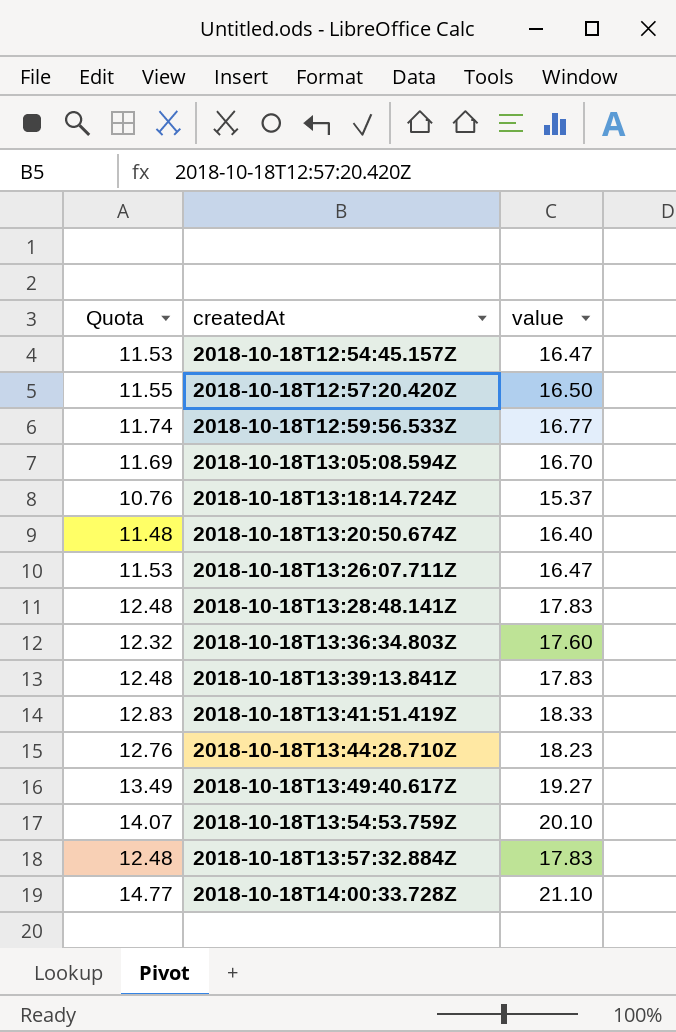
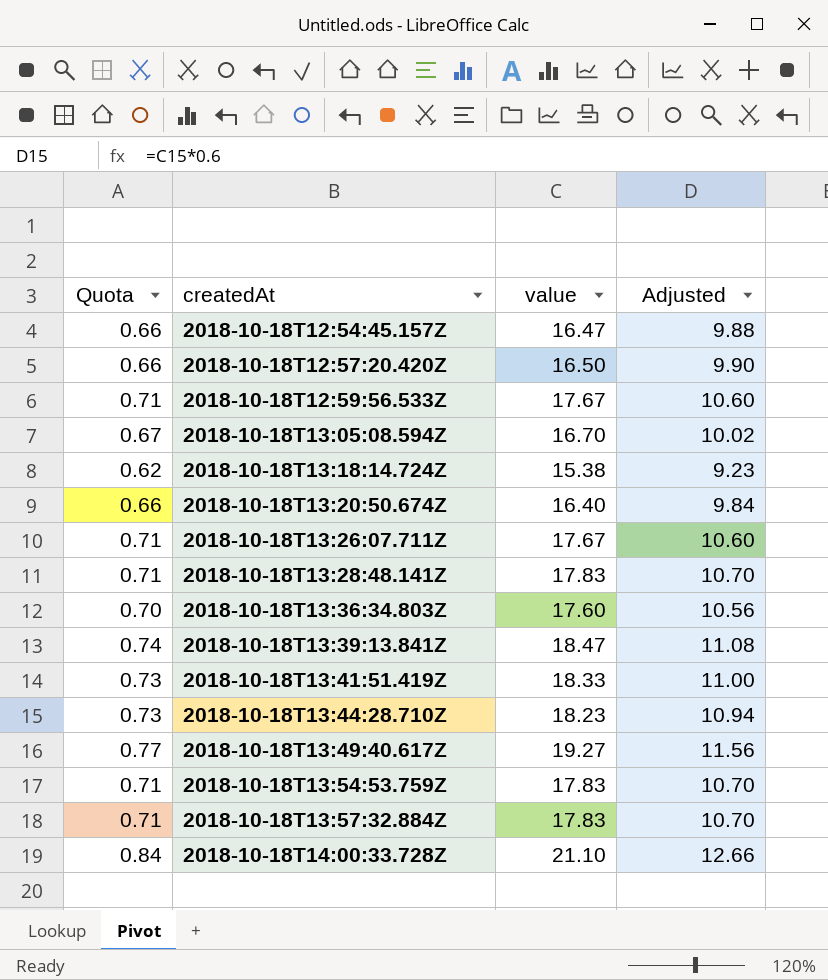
column Quota | formula: [value] * 0.7 -> [value] * 0.04
column Adjusted | formula: none -> [value] * 0.6
2018-10-18T12:59:56.533Z | value: 16.77 -> 17.67
2018-10-18T13:18:14.724Z | value: 15.37 -> 15.38
2018-10-18T13:26:07.711Z | value: 16.47 -> 17.67
2018-10-18T13:39:13.841Z | value: 17.83 -> 18.47
2018-10-18T13:54:53.759Z | value: 20.10 -> 17.83

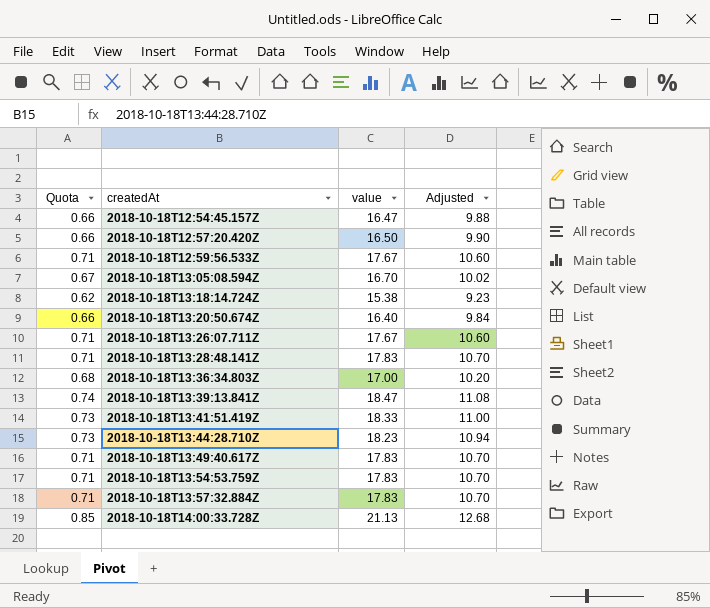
2018-10-18T13:36:34.803Z | Quota: 0.70 -> 0.68
2018-10-18T13:36:34.803Z | value: 17.60 -> 17.00
2018-10-18T13:36:34.803Z | Adjusted: 10.56 -> 10.20
2018-10-18T13:49:40.617Z | Quota: 0.77 -> 0.71
2018-10-18T13:49:40.617Z | value: 19.27 -> 17.83
2018-10-18T13:49:40.617Z | Adjusted: 11.56 -> 10.70
2018-10-18T14:00:33.728Z | Quota: 0.84 -> 0.85
2018-10-18T14:00:33.728Z | value: 21.10 -> 21.13
2018-10-18T14:00:33.728Z | Adjusted: 12.66 -> 12.68

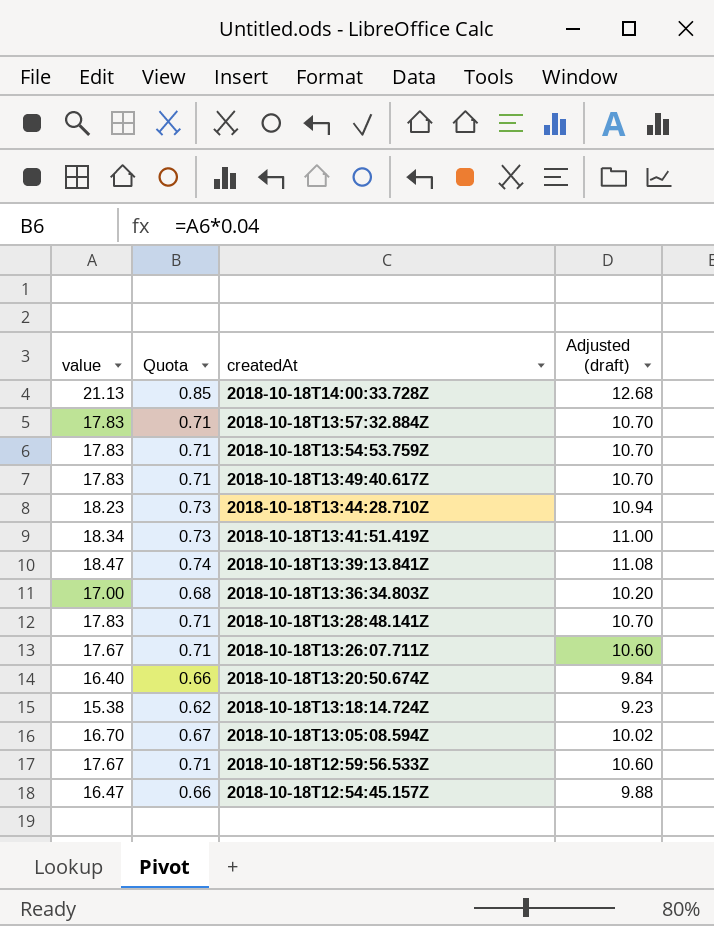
row order: createdAt ascending -> createdAt descending
column value | position: 3 -> 1
column name: Adjusted -> Adjusted (draft)
row 2018-10-18T12:57:20.420Z: 0.66 | 16.50 | 9.90 -> none
2018-10-18T13:41:51.419Z | value: 18.33 -> 18.34

